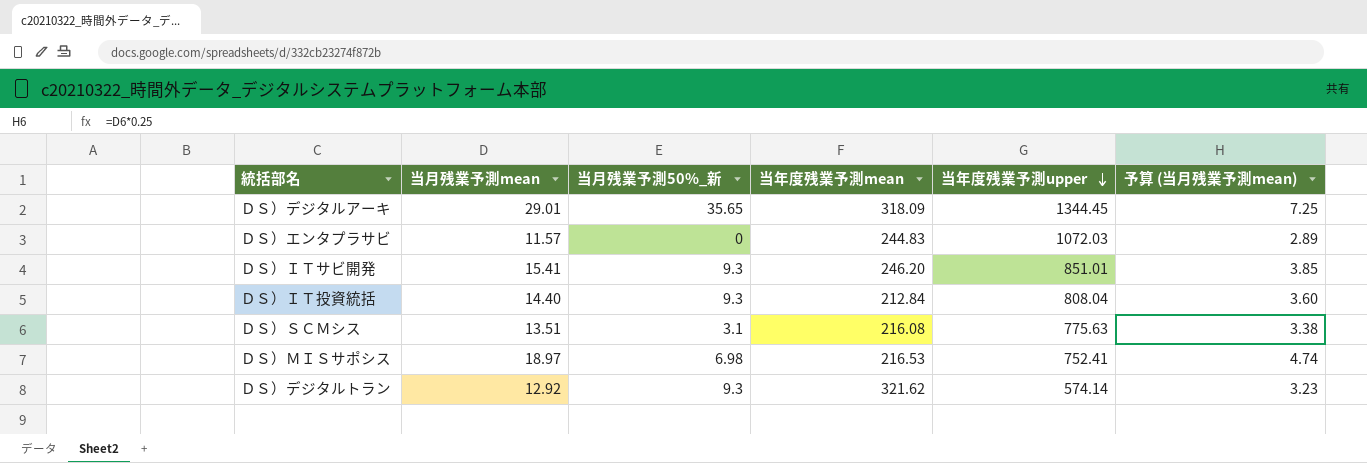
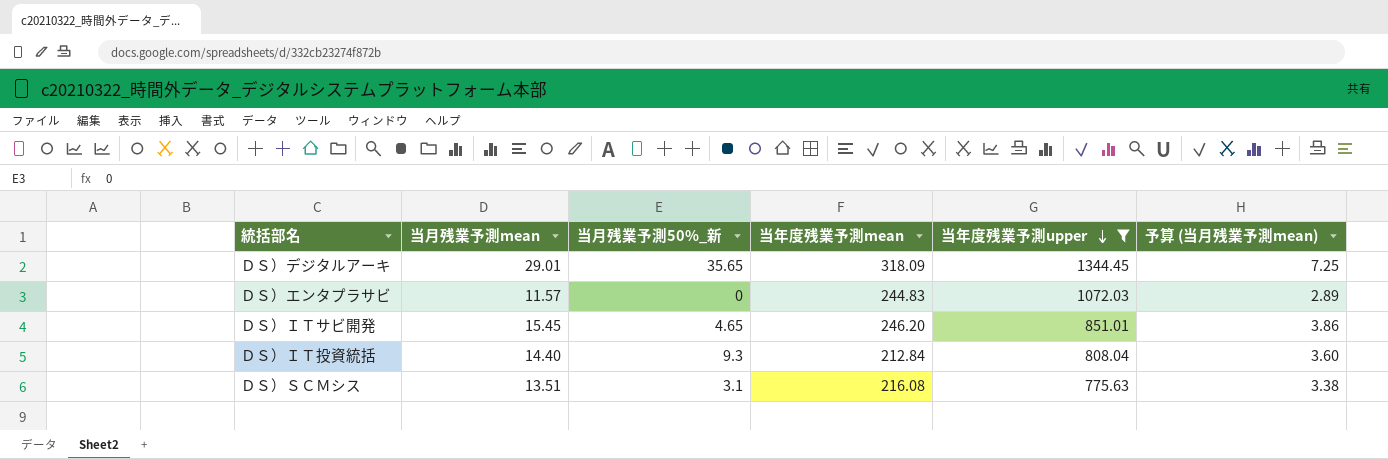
filter: none -> 当年度残業予測upper >= 775.63
ＤＳ）ＩＴサビ開発 | 当月残業予測mean: 15.41 -> 15.45
ＤＳ）ＩＴサビ開発 | 当月残業予測50%_新: 9.3 -> 4.65
ＤＳ）ＩＴサビ開発 | 予算 (当月残業予測mean): 3.85 -> 3.86

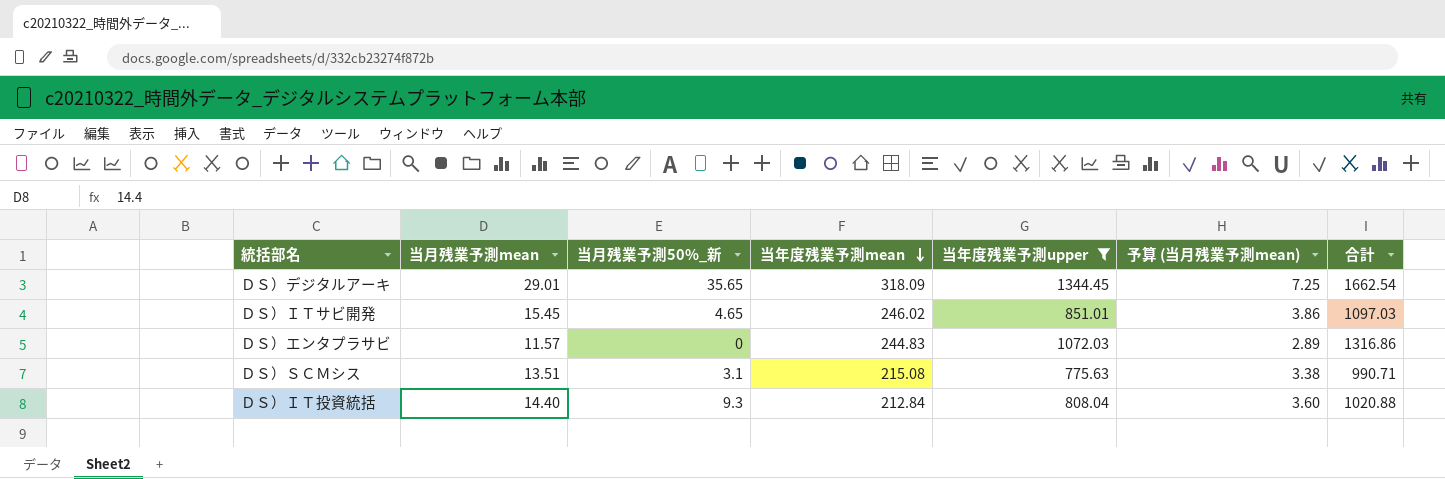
row order: 当年度残業予測upper descending -> 当年度残業予測mean descending
column 合計 | formula: none -> [当年度残業予測mean] + [当年度残業予測upper]
ＤＳ）ＩＴサビ開発 | 当年度残業予測mean: 246.20 -> 246.02
ＤＳ）ＳＣＭシス | 当年度残業予測mean: 216.08 -> 215.08

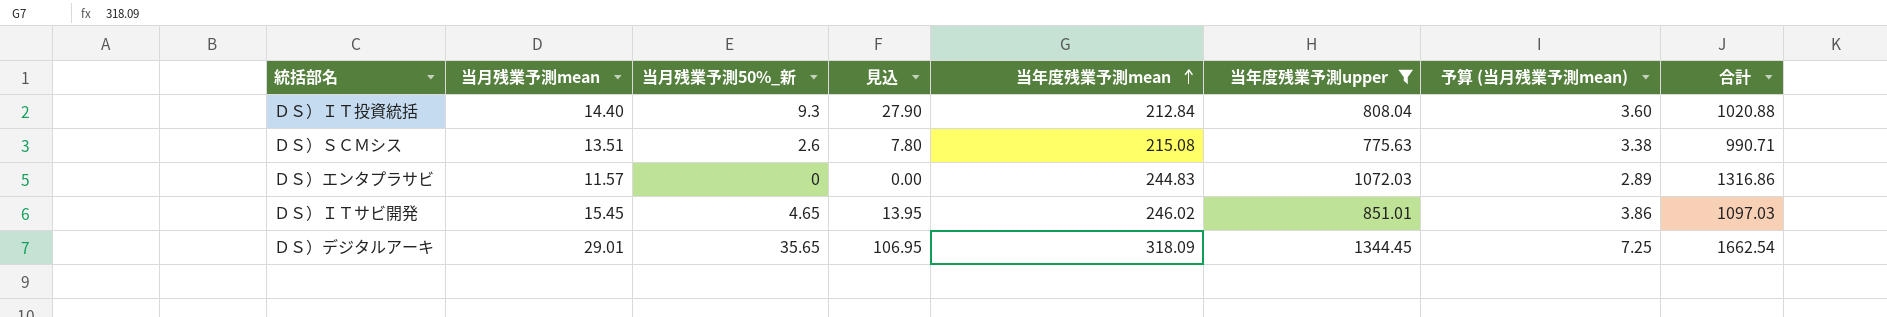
row order: 当年度残業予測mean descending -> 当年度残業予測mean ascending
column 見込 | formula: none -> [当月残業予測50%_新] * 3
ＤＳ）ＳＣＭシス | 当月残業予測50%_新: 3.1 -> 2.6

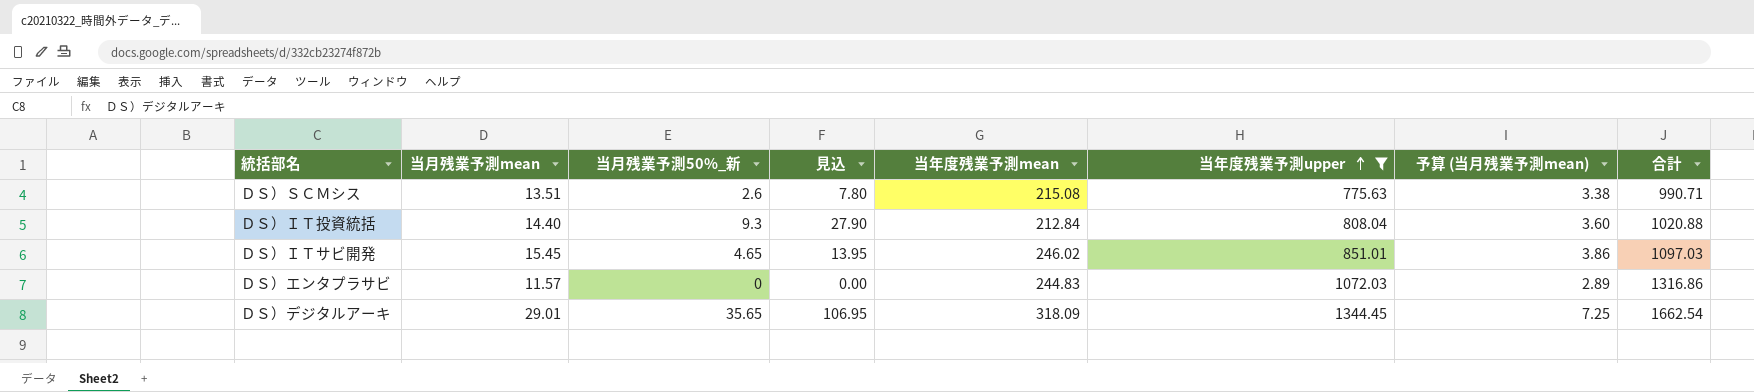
row order: 当年度残業予測mean ascending -> 当年度残業予測upper ascending

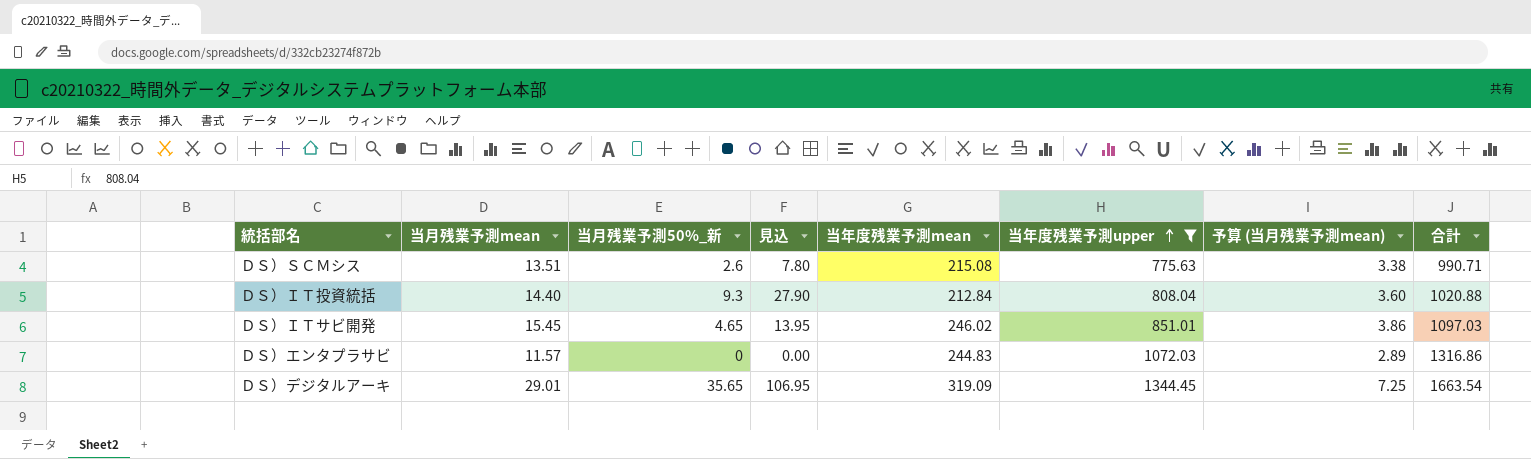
ＤＳ）デジタルアーキ | 当年度残業予測mean: 318.09 -> 319.09
ＤＳ）デジタルアーキ | 合計: 1662.54 -> 1663.54

